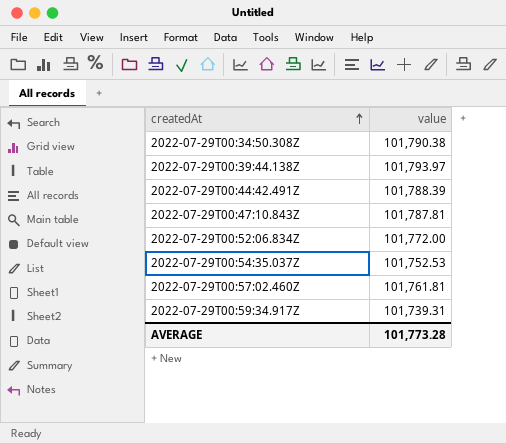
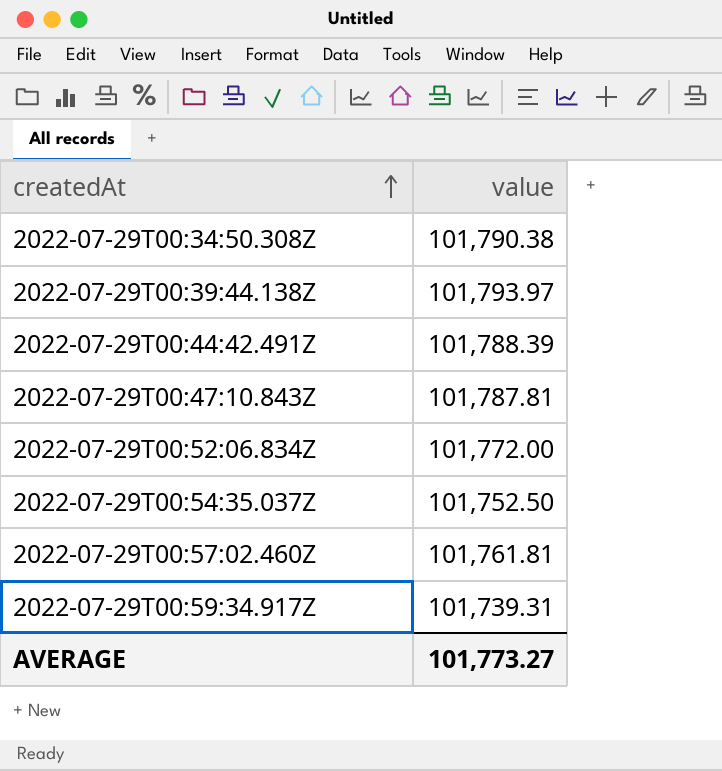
2022-07-29T00:54:35.037Z | value: 101,752.53 -> 101,752.50
AVERAGE | value: 101,773.28 -> 101,773.27

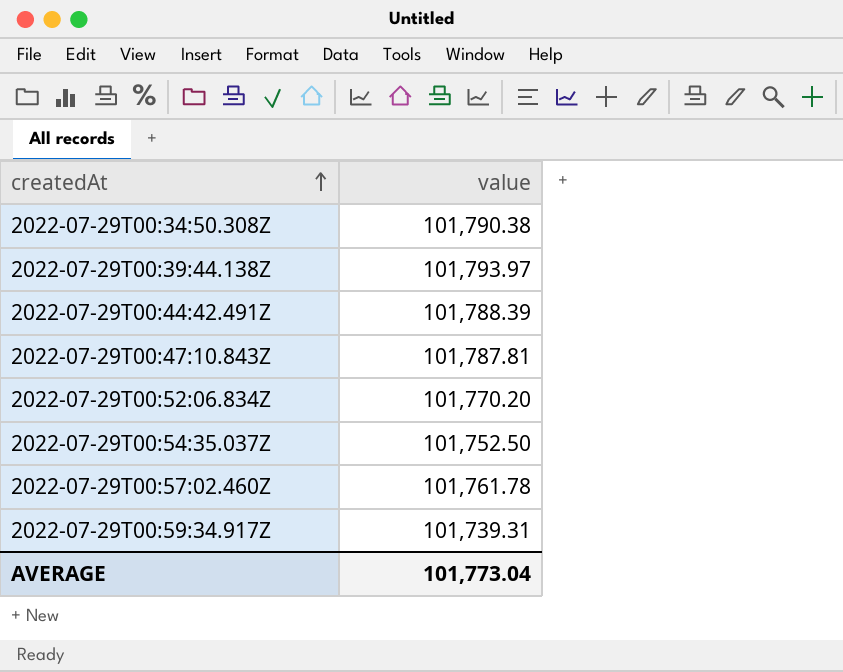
2022-07-29T00:52:06.834Z | value: 101,772.00 -> 101,770.20
2022-07-29T00:57:02.460Z | value: 101,761.81 -> 101,761.78
AVERAGE | value: 101,773.27 -> 101,773.04

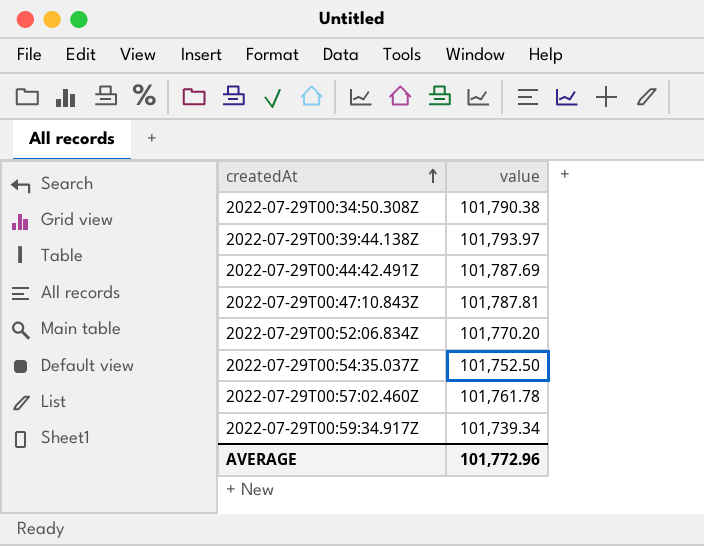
2022-07-29T00:44:42.491Z | value: 101,788.39 -> 101,787.69
2022-07-29T00:59:34.917Z | value: 101,739.31 -> 101,739.34
AVERAGE | value: 101,773.04 -> 101,772.96

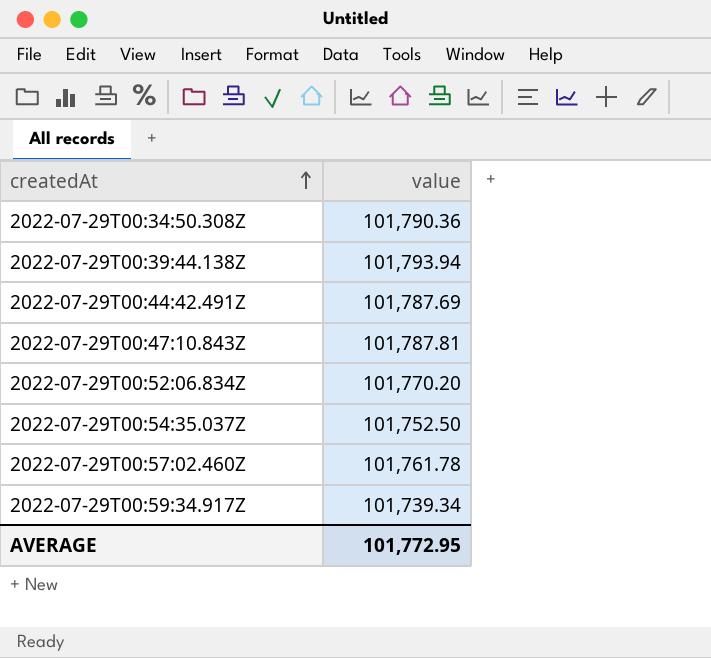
2022-07-29T00:34:50.308Z | value: 101,790.38 -> 101,790.36
2022-07-29T00:39:44.138Z | value: 101,793.97 -> 101,793.94
AVERAGE | value: 101,772.96 -> 101,772.95

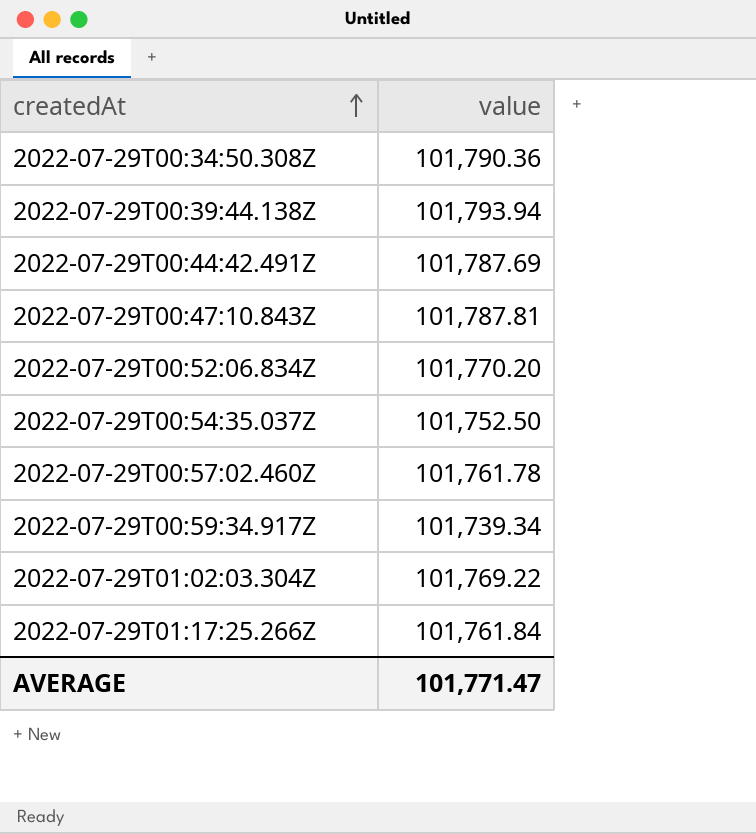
row 2022-07-29T01:02:03.304Z: none -> 101,769.22
row 2022-07-29T01:17:25.266Z: none -> 101,761.84
AVERAGE | value: 101,772.95 -> 101,771.47

